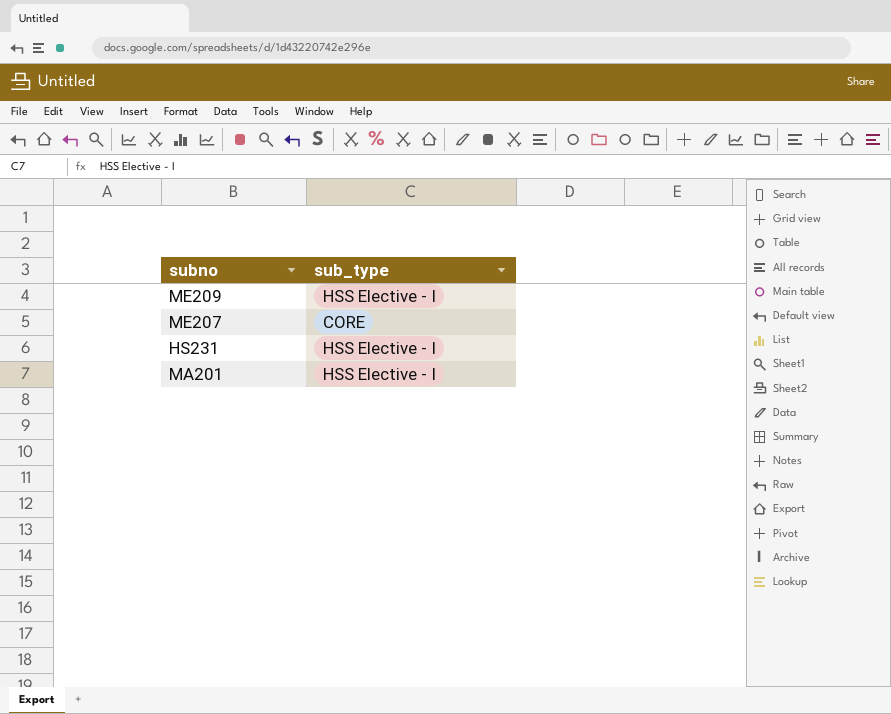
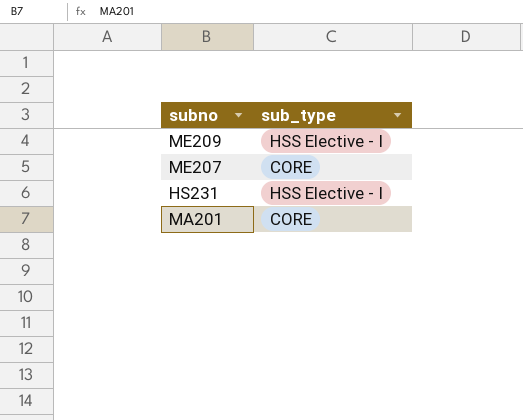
MA201 | sub_type: HSS Elective - I -> CORE

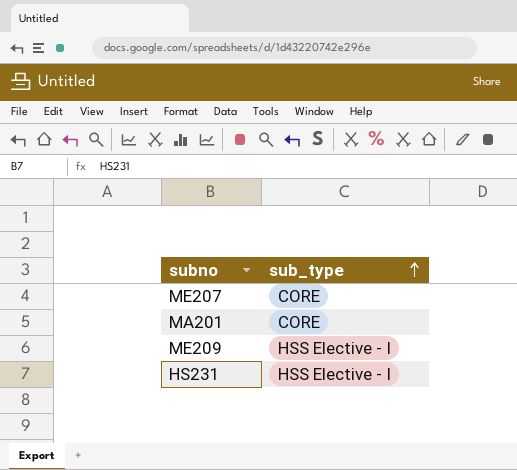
row order: none -> sub_type ascending

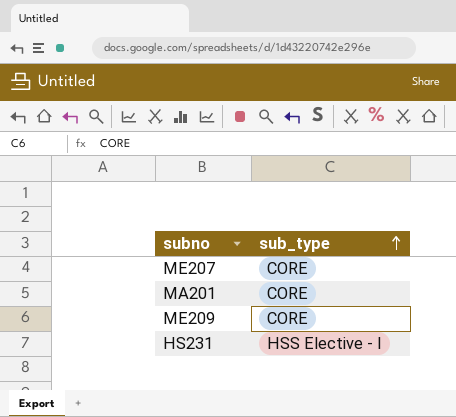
ME209 | sub_type: HSS Elective - I -> CORE

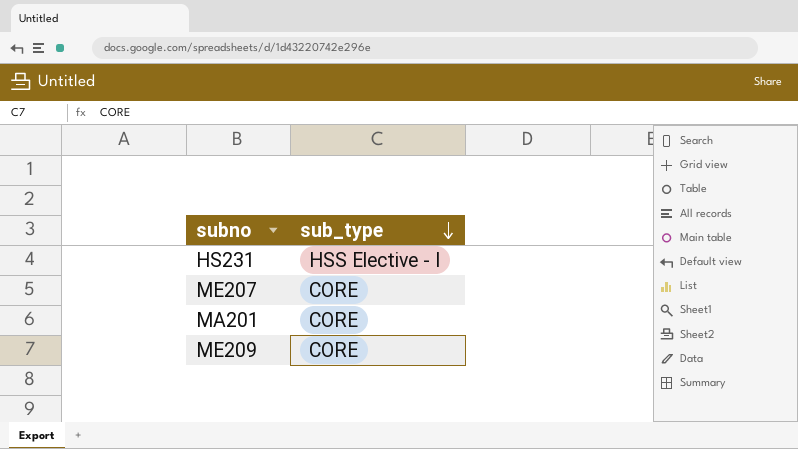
row order: sub_type ascending -> sub_type descending

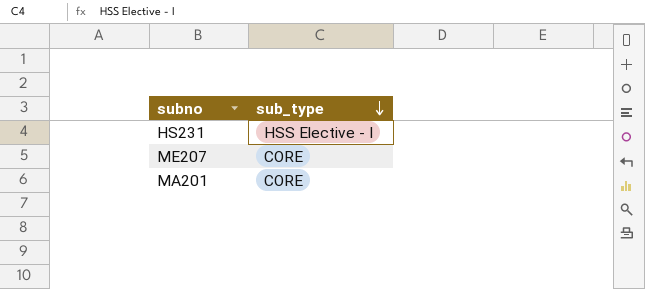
row ME209: CORE -> none

